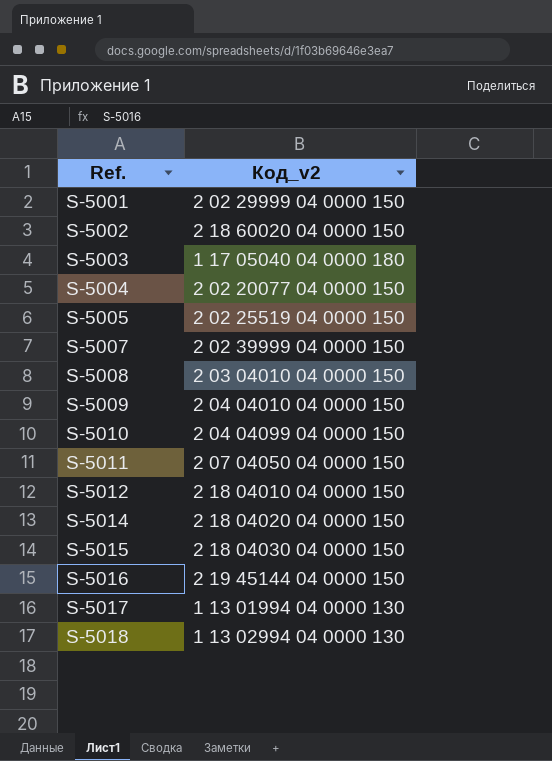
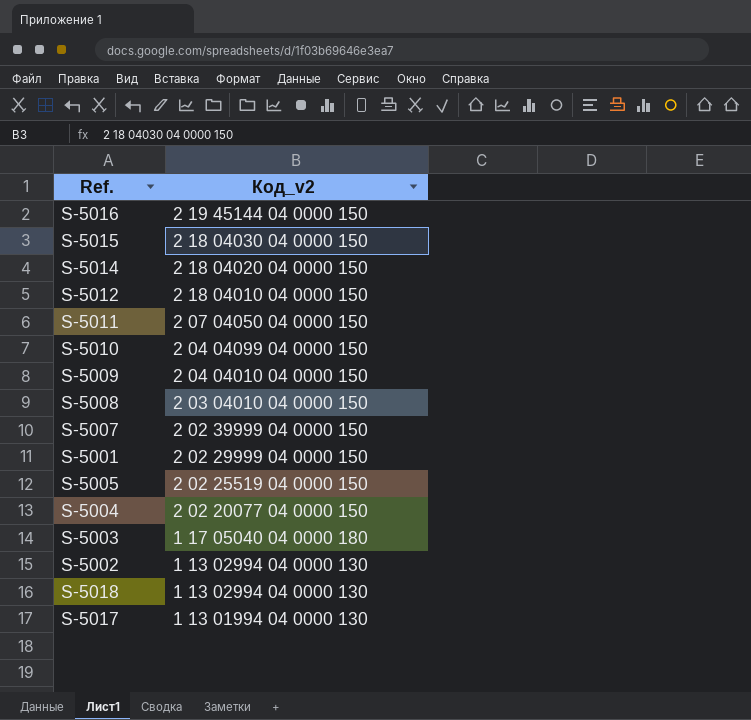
row order: Ref. ascending -> Код_v2 descending
S-5002 | Код_v2: 2 18 60020 04 0000 150 -> 1 13 02994 04 0000 130

